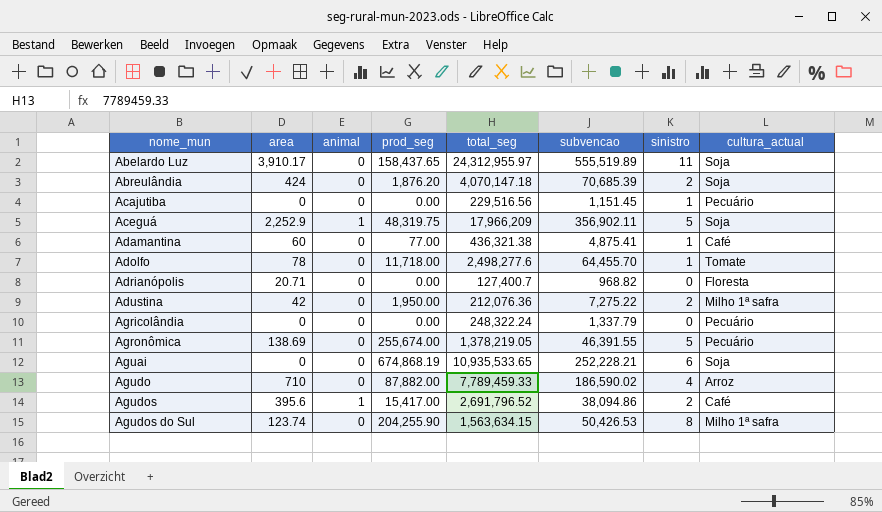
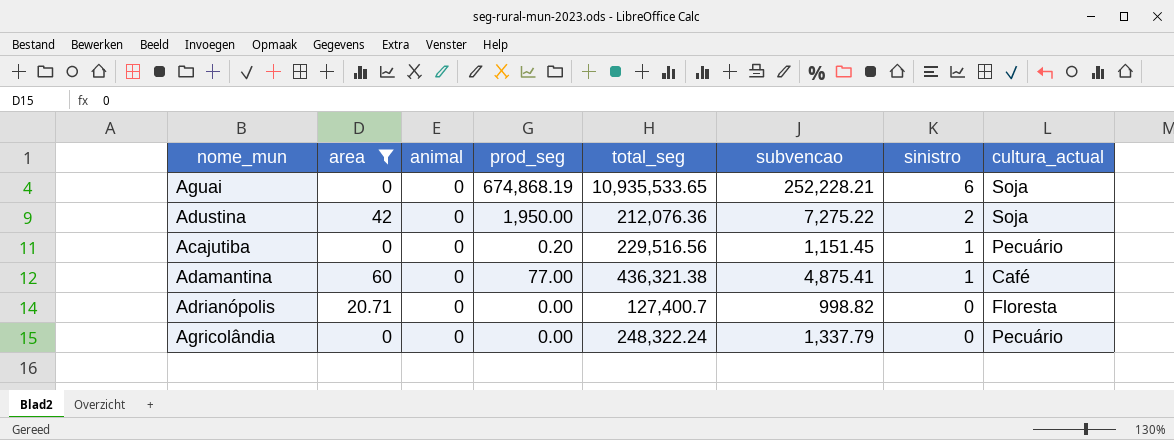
filter: none -> area <= 60
row order: nome_mun ascending -> sinistro descending
Adustina | cultura_actual: Milho 1ª safra -> Soja
Acajutiba | prod_seg: 0.00 -> 0.20
Adrianópolis | subvencao: 968.82 -> 998.82

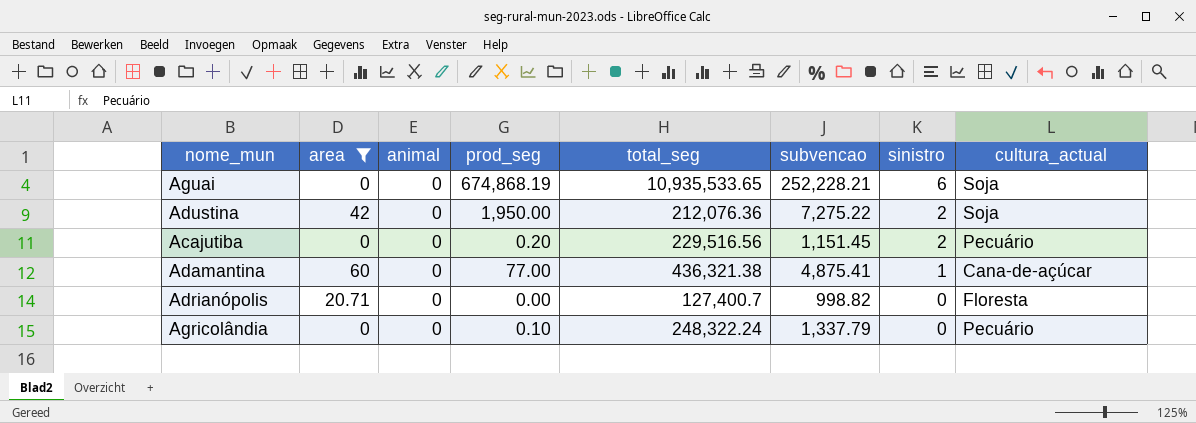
Acajutiba | sinistro: 1 -> 2
Adamantina | cultura_actual: Café -> Cana-de-açúcar
Agricolândia | prod_seg: 0.00 -> 0.10

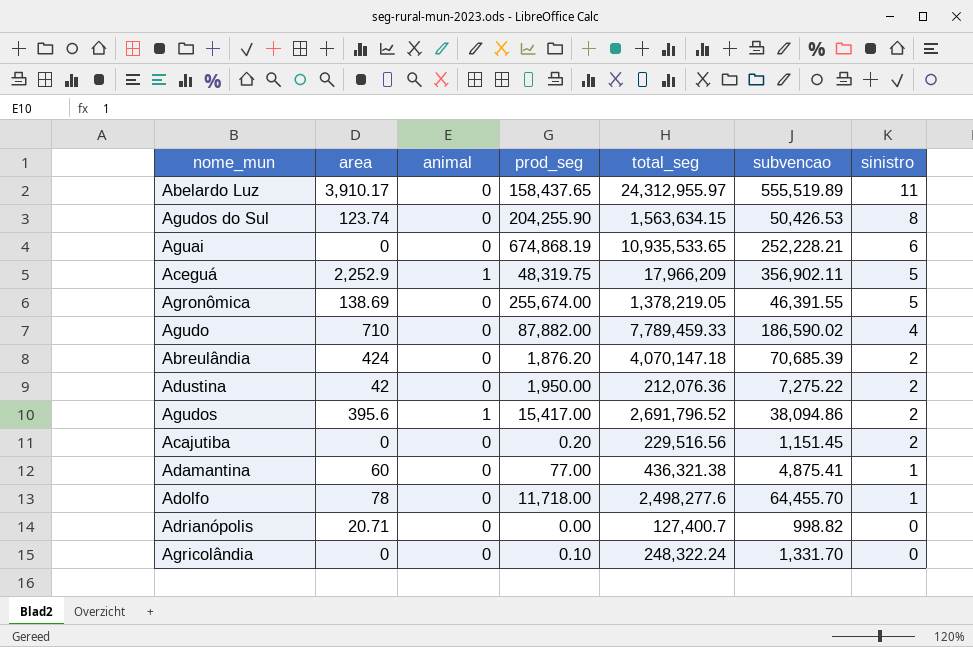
filter: area <= 60 -> none
column cultura_actual | position: 8 -> none
Agricolândia | subvencao: 1,337.79 -> 1,331.70

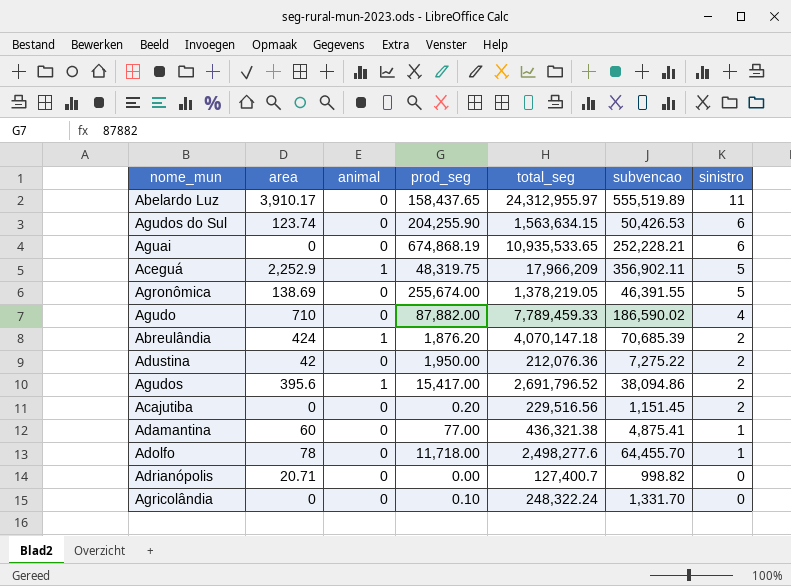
Agudos do Sul | sinistro: 8 -> 6
Abreulândia | animal: 0 -> 1

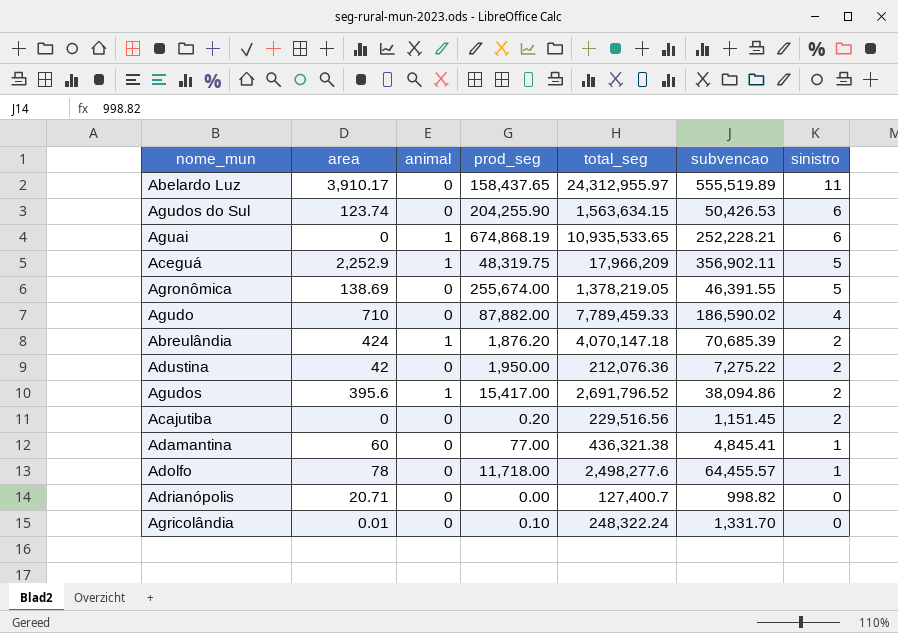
Aguai | animal: 0 -> 1
Adamantina | subvencao: 4,875.41 -> 4,845.41
Adolfo | subvencao: 64,455.70 -> 64,455.57
Agricolândia | area: 0 -> 0.01

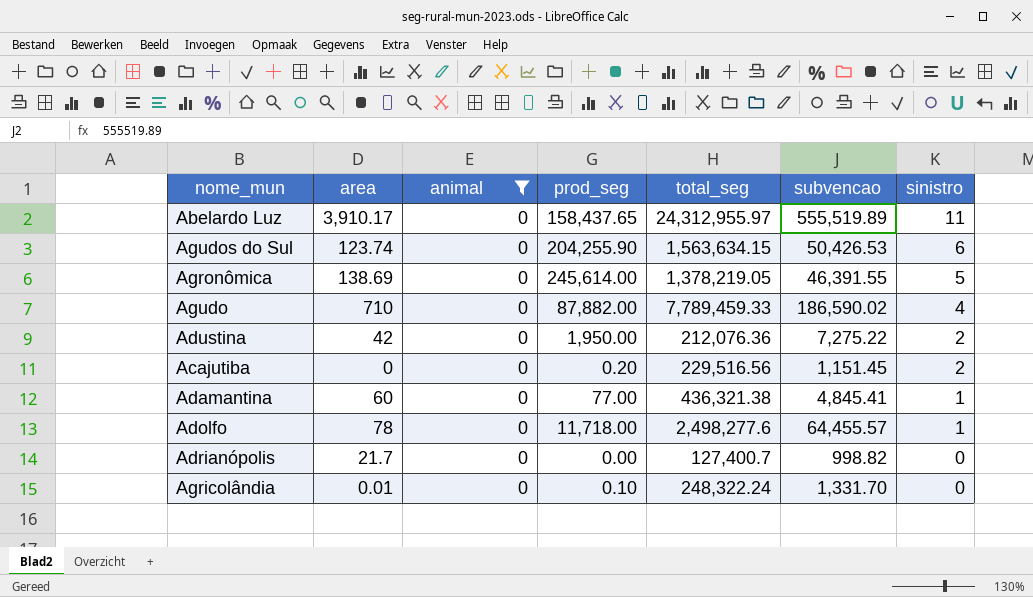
filter: none -> animal = 0
Agronômica | prod_seg: 255,674.00 -> 245,614.00
Adrianópolis | area: 20.71 -> 21.7

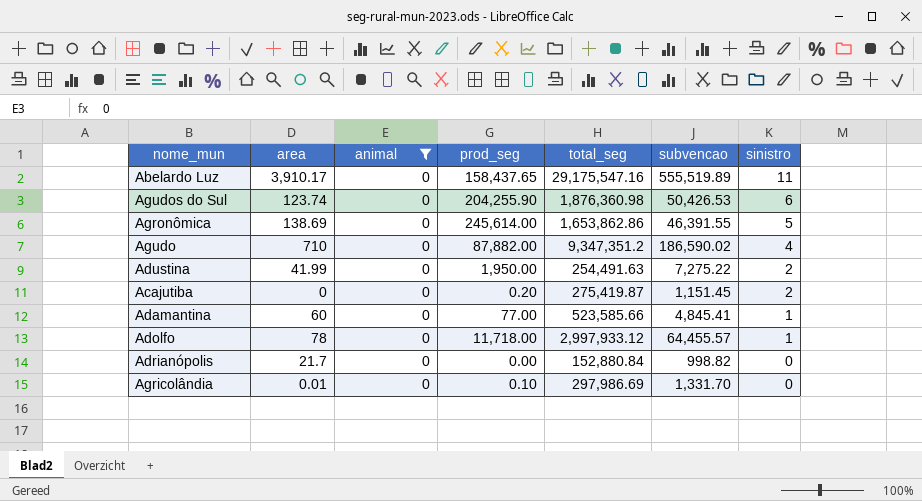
Abelardo Luz | total_seg: 24,312,955.97 -> 29,175,547.16
Agudos do Sul | total_seg: 1,563,634.15 -> 1,876,360.98
Agronômica | total_seg: 1,378,219.05 -> 1,653,862.86
Agudo | total_seg: 7,789,459.33 -> 9,347,351.2
Adustina | area: 42 -> 41.99
Adustina | total_seg: 212,076.36 -> 254,491.63
Acajutiba | total_seg: 229,516.56 -> 275,419.87
Adamantina | total_seg: 436,321.38 -> 523,585.66
Adolfo | total_seg: 2,498,277.6 -> 2,997,933.12
Adrianópolis | total_seg: 127,400.7 -> 152,880.84
Agricolândia | total_seg: 248,322.24 -> 297,986.69

